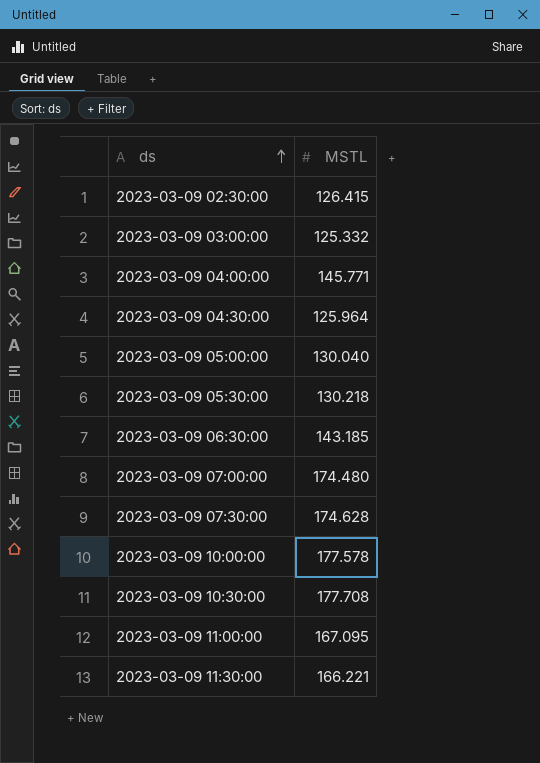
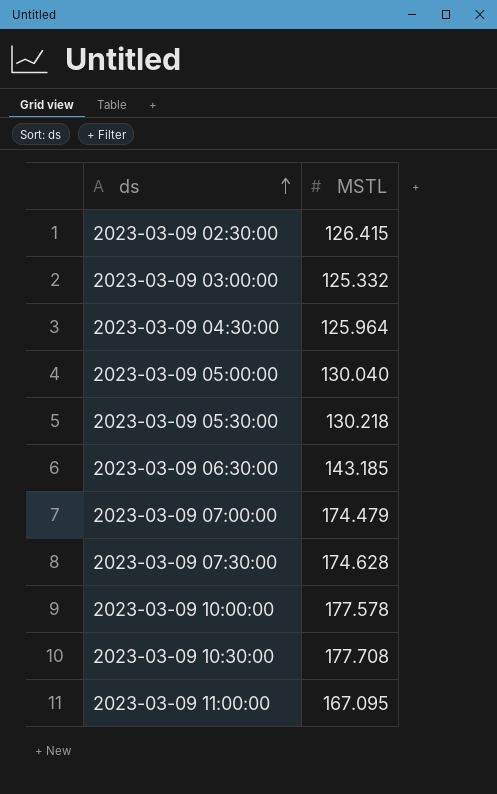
row 2023-03-09 04:00:00: 145.771 -> none
row 2023-03-09 11:30:00: 166.221 -> none
2023-03-09 07:00:00 | MSTL: 174.480 -> 174.479

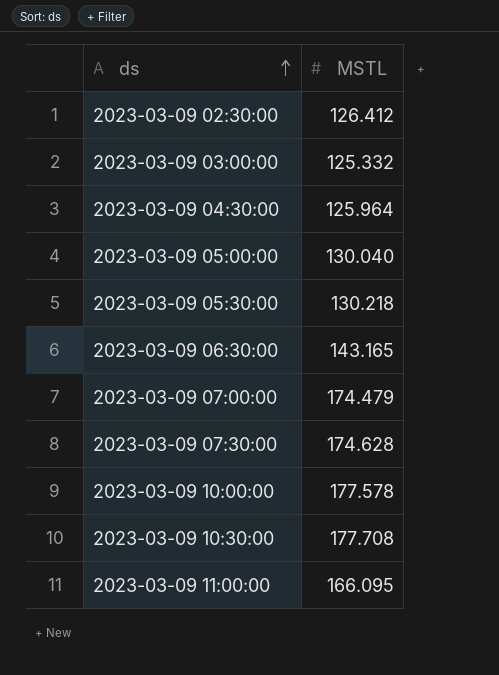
2023-03-09 02:30:00 | MSTL: 126.415 -> 126.412
2023-03-09 06:30:00 | MSTL: 143.185 -> 143.165
2023-03-09 11:00:00 | MSTL: 167.095 -> 166.095

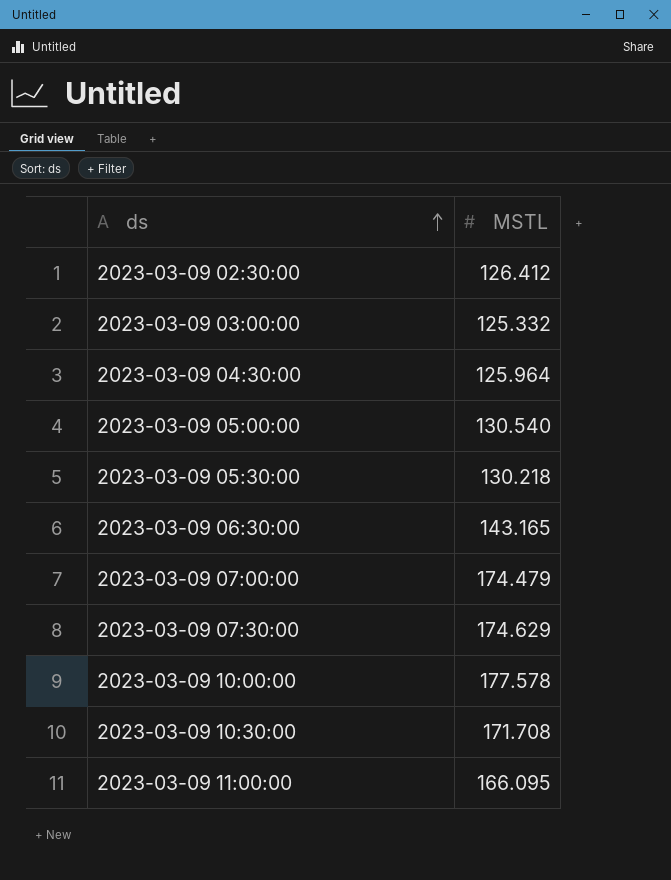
2023-03-09 05:00:00 | MSTL: 130.040 -> 130.540
2023-03-09 07:30:00 | MSTL: 174.628 -> 174.629
2023-03-09 10:30:00 | MSTL: 177.708 -> 171.708

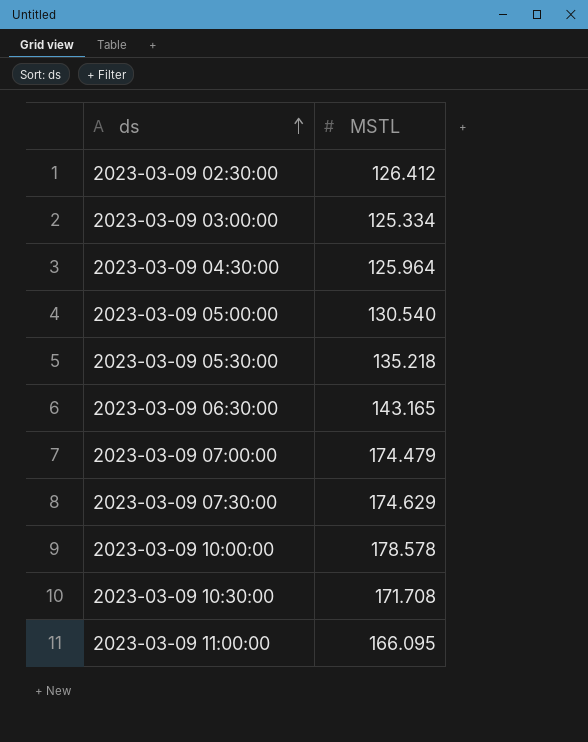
2023-03-09 03:00:00 | MSTL: 125.332 -> 125.334
2023-03-09 05:30:00 | MSTL: 130.218 -> 135.218
2023-03-09 10:00:00 | MSTL: 177.578 -> 178.578

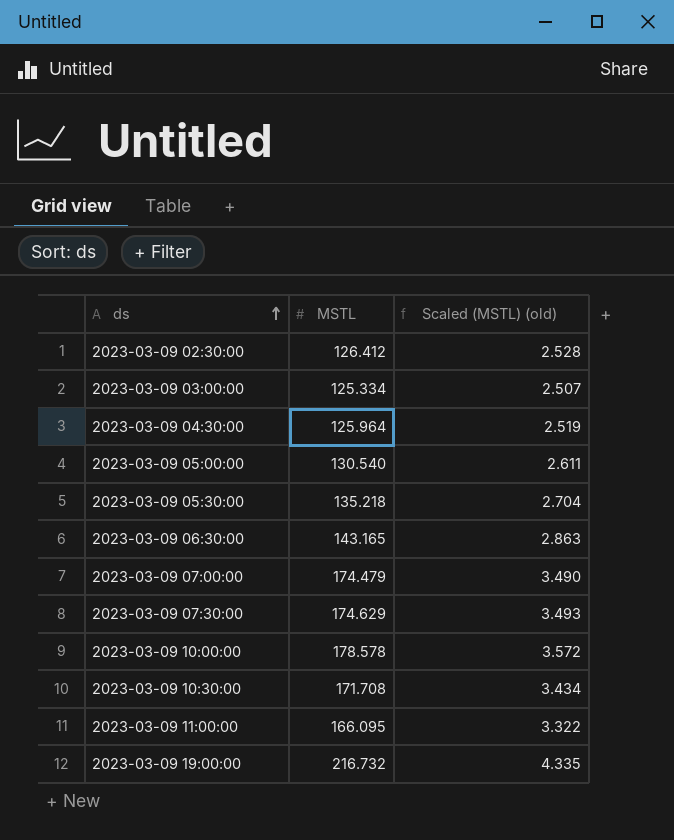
column Scaled (MSTL) (old) | formula: none -> [MSTL] * 0.02
row 2023-03-09 19:00:00: none -> 216.732 | 4.335

